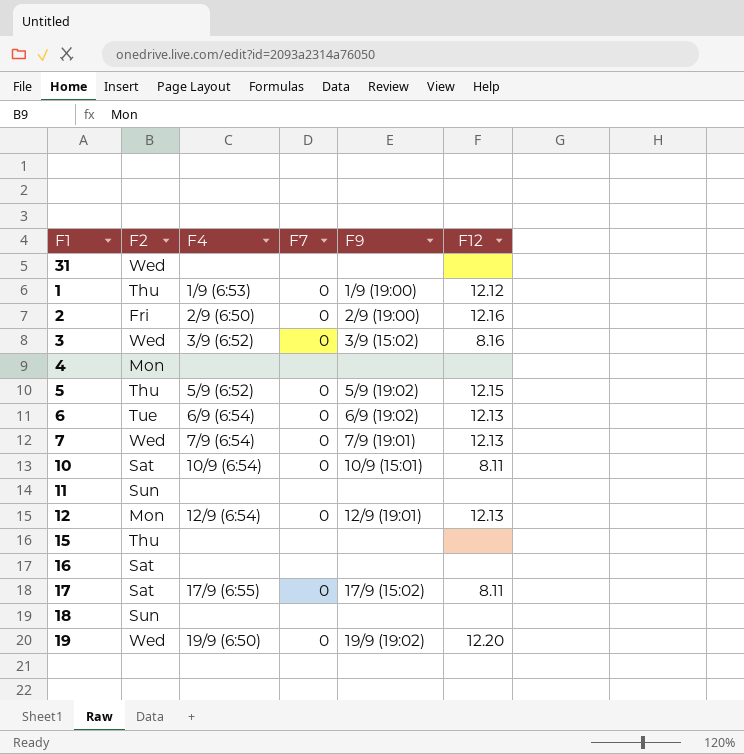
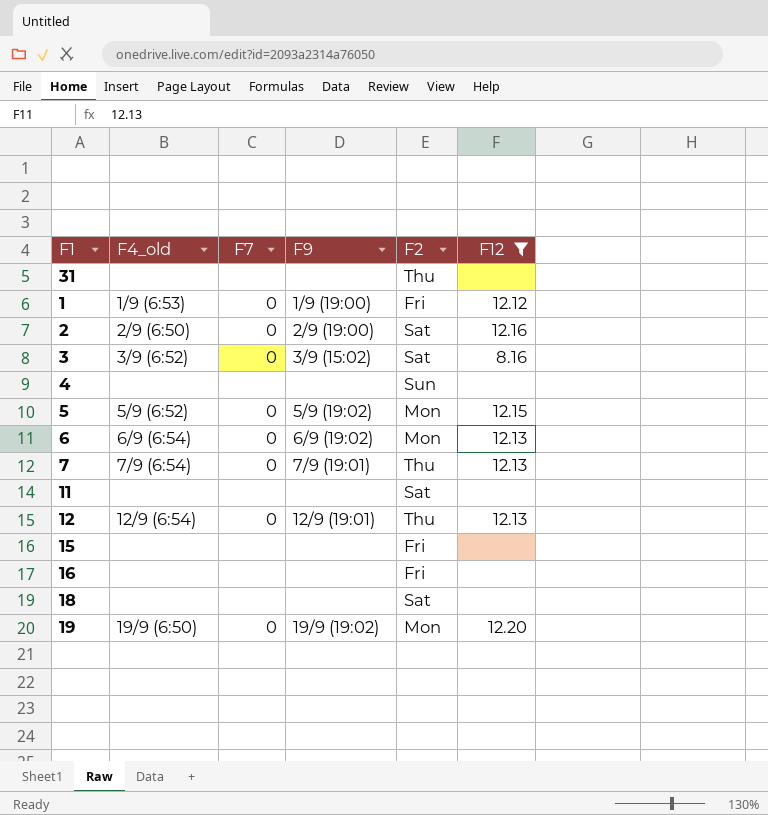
filter: none -> F12 != 8.11
column name: F4 -> F4_old
column F2 | position: 2 -> 5
31 | F2: Wed -> Thu
1 | F2: Thu -> Fri
2 | F2: Fri -> Sat
3 | F2: Wed -> Sat
4 | F2: Mon -> Sun
5 | F2: Thu -> Mon
6 | F2: Tue -> Mon
7 | F2: Wed -> Thu
11 | F2: Sun -> Sat
12 | F2: Mon -> Thu
15 | F2: Thu -> Fri
16 | F2: Sat -> Fri
18 | F2: Sun -> Sat
19 | F2: Wed -> Mon

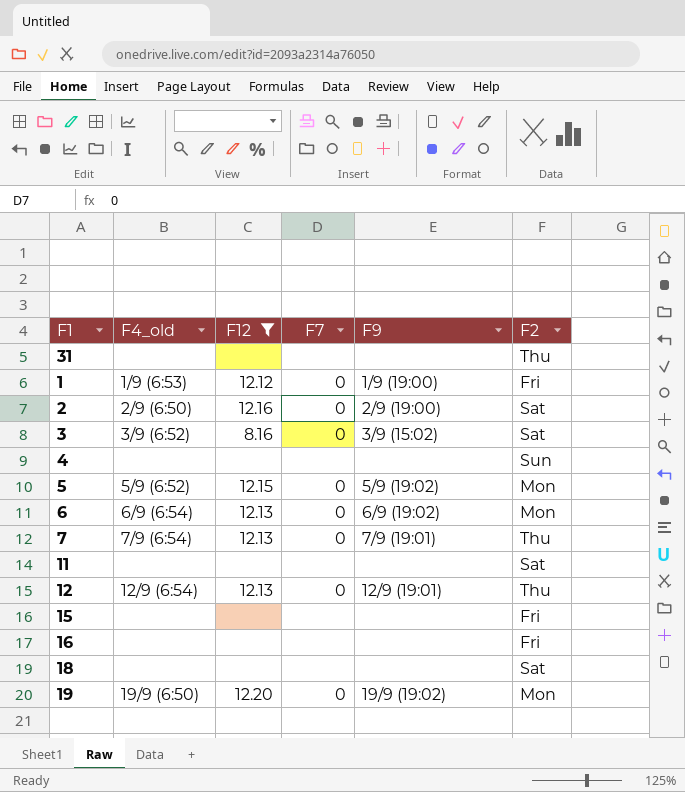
column F12 | position: 6 -> 3

